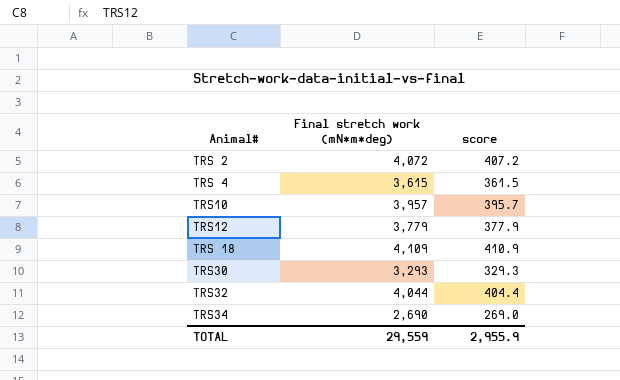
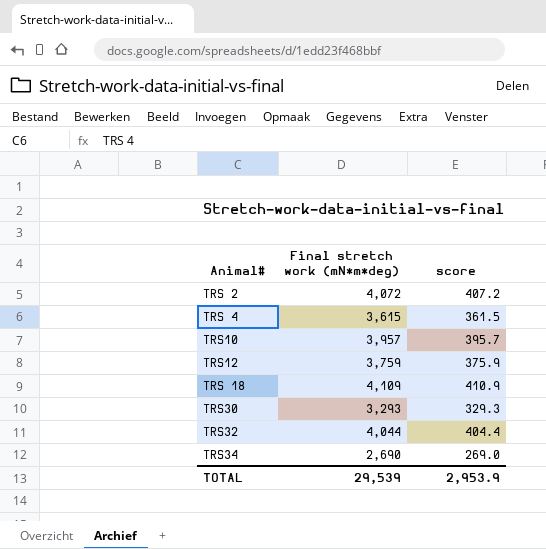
TRS12 | Final stretch work (mN*m*deg): 3,779 -> 3,759
TRS12 | score: 377.9 -> 375.9
TOTAL | Final stretch work (mN*m*deg): 29,559 -> 29,539
TOTAL | score: 2,955.9 -> 2,953.9

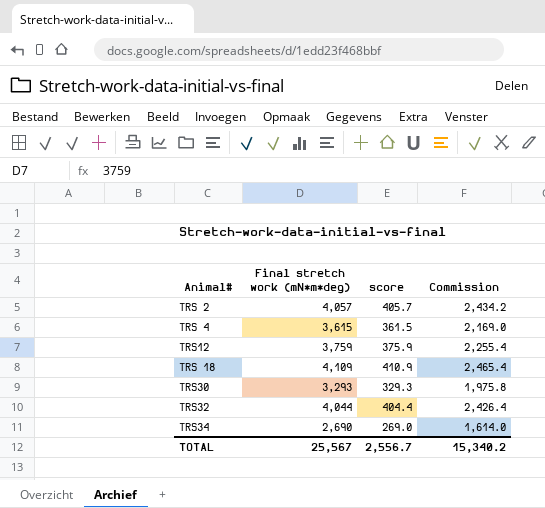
column Commission | formula: none -> [Final stretch work (mN*m*deg)] * 0.6
row TRS10: 3,957 | 395.7 -> none
TRS 2 | Final stretch work (mN*m*deg): 4,072 -> 4,057
TRS 2 | score: 407.2 -> 405.7
TOTAL | Final stretch work (mN*m*deg): 29,539 -> 25,567
TOTAL | score: 2,953.9 -> 2,556.7

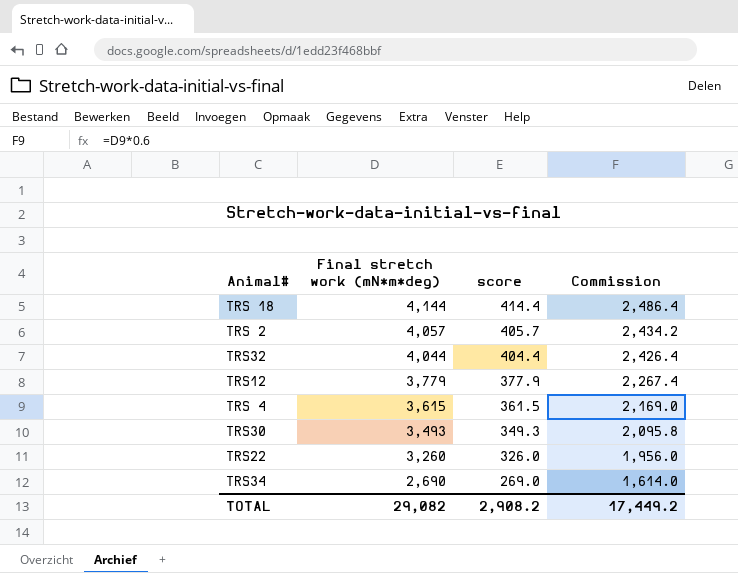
row order: none -> Final stretch work (mN*m*deg) descending
TRS 18 | Final stretch work (mN*m*deg): 4,109 -> 4,144
TRS 18 | score: 410.9 -> 414.4
TRS 18 | Commission: 2,465.4 -> 2,486.4
TRS12 | Final stretch work (mN*m*deg): 3,759 -> 3,779
TRS12 | score: 375.9 -> 377.9
TRS12 | Commission: 2,255.4 -> 2,267.4
TRS30 | Final stretch work (mN*m*deg): 3,293 -> 3,493
TRS30 | score: 329.3 -> 349.3
TRS30 | Commission: 1,975.8 -> 2,095.8
row TRS22: none -> 3,260 | 326.0 | 1,956.0
TOTAL | Final stretch work (mN*m*deg): 25,567 -> 29,082
TOTAL | score: 2,556.7 -> 2,908.2
TOTAL | Commission: 15,340.2 -> 17,449.2

